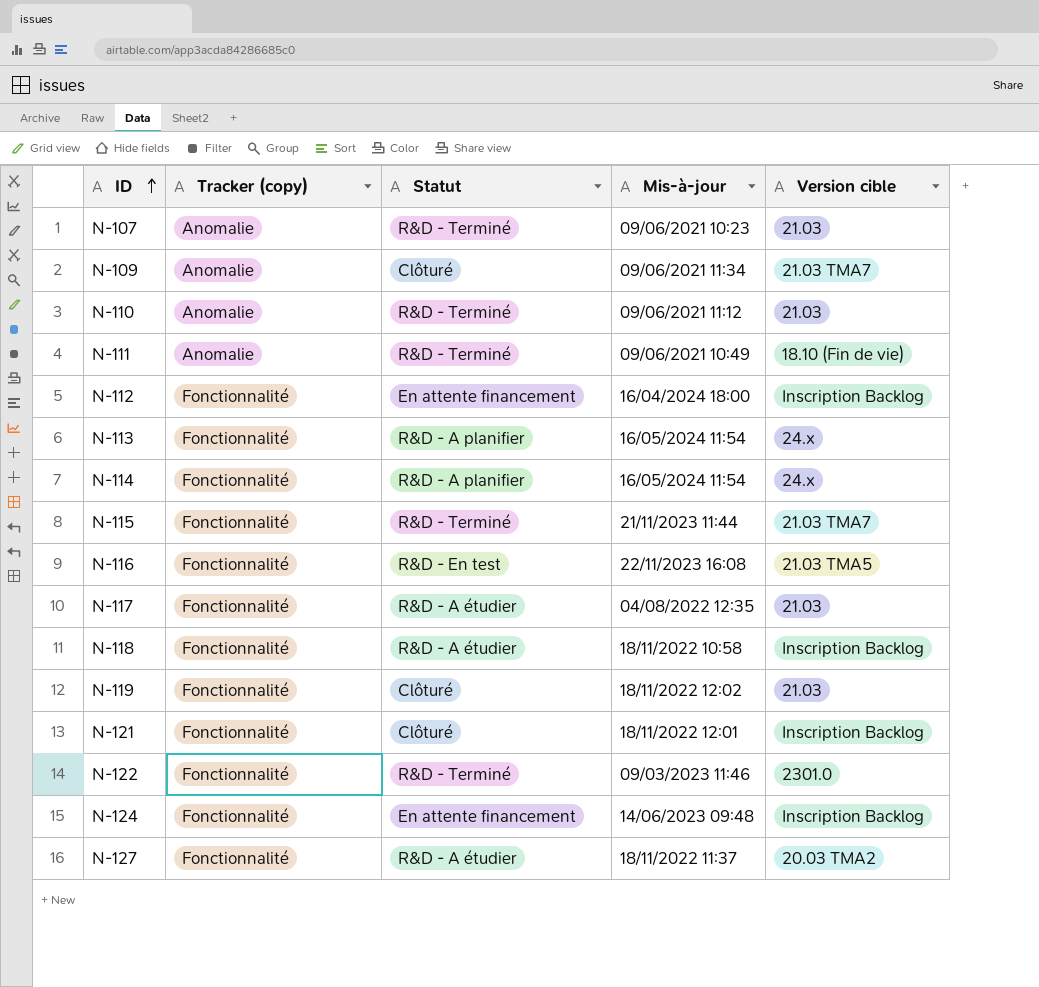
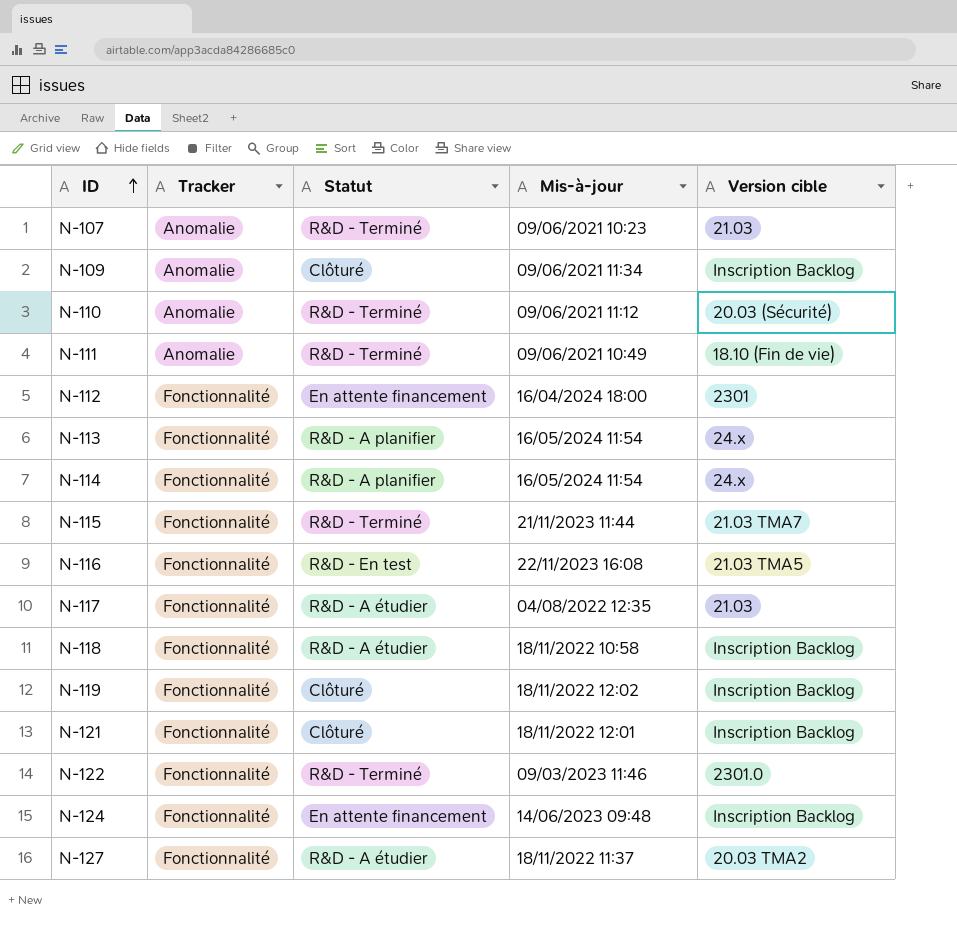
column name: Tracker (copy) -> Tracker
N-109 | Version cible: 21.03 TMA7 -> Inscription Backlog
N-110 | Version cible: 21.03 -> 20.03 (Sécurité)
N-112 | Version cible: Inscription Backlog -> 2301
N-119 | Version cible: 21.03 -> Inscription Backlog

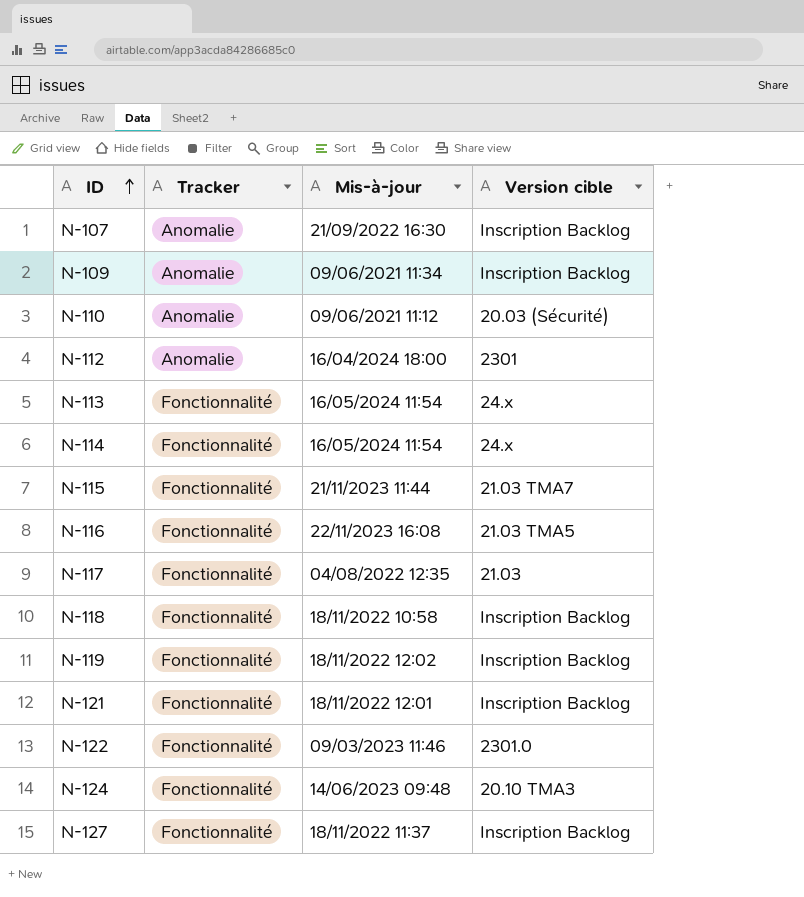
column Statut | position: 3 -> none
row N-111: Anomalie | R&D - Terminé | 09/06/2021 10:49 | 18.10 (Fin de vie) -> none
N-107 | Mis-à-jour: 09/06/2021 10:23 -> 21/09/2022 16:30
N-107 | Version cible: 21.03 -> Inscription Backlog
N-112 | Tracker: Fonctionnalité -> Anomalie
N-124 | Version cible: Inscription Backlog -> 20.10 TMA3
N-127 | Version cible: 20.03 TMA2 -> Inscription Backlog

